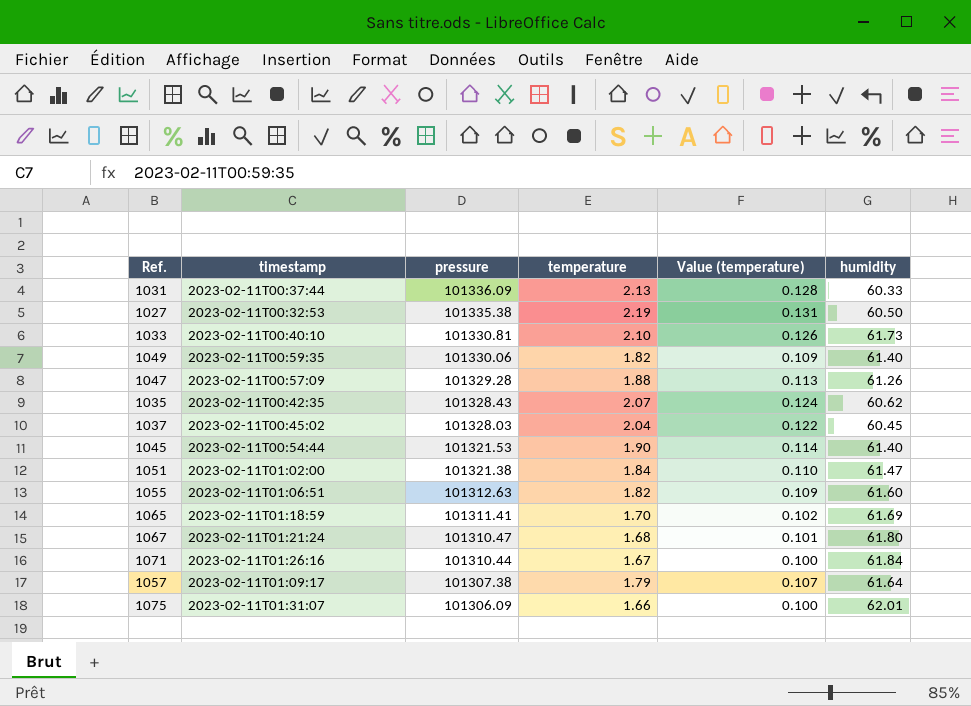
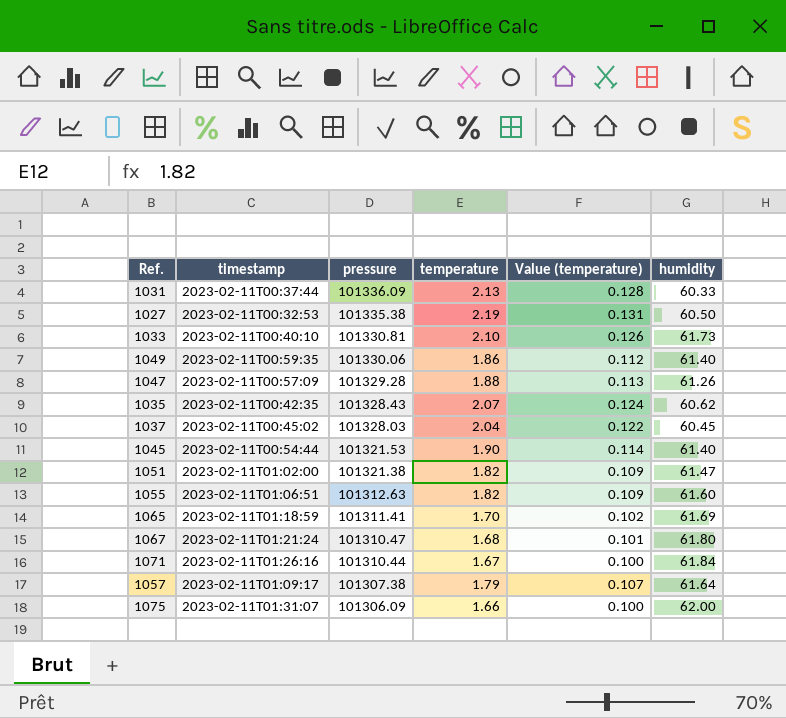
1049 | temperature: 1.82 -> 1.86
1049 | Value (temperature): 0.109 -> 0.112
1051 | temperature: 1.84 -> 1.82
1051 | Value (temperature): 0.110 -> 0.109
1075 | humidity: 62.01 -> 62.00

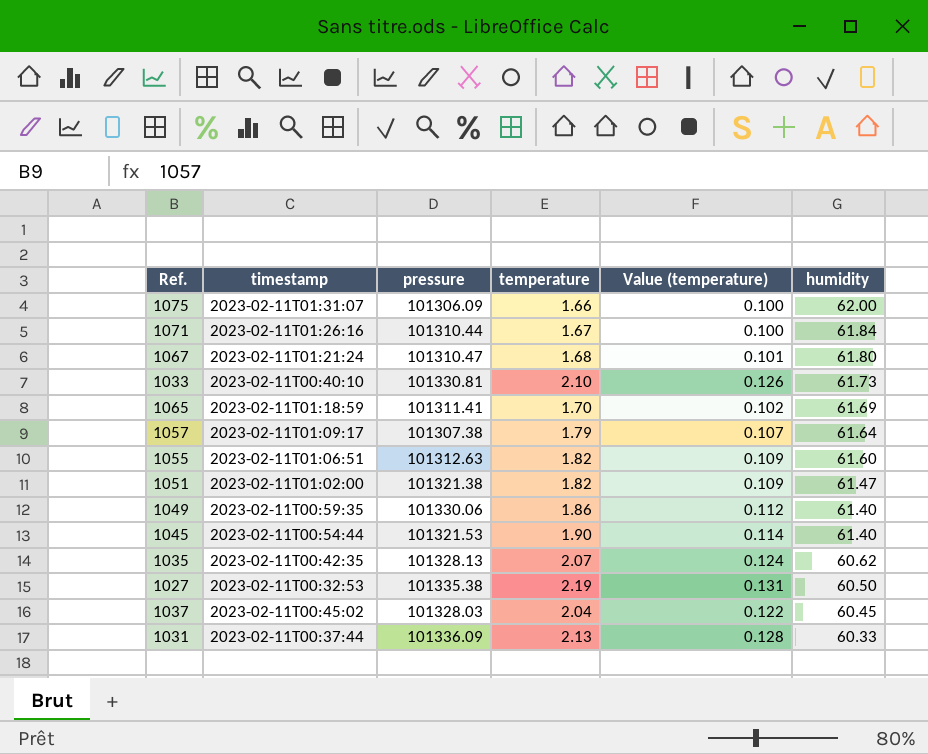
row order: pressure descending -> humidity descending
row 1047: 2023-02-11T00:57:09 | 101329.28 | 1.88 | 0.113 | 61.26 -> none
1035 | pressure: 101328.43 -> 101328.13

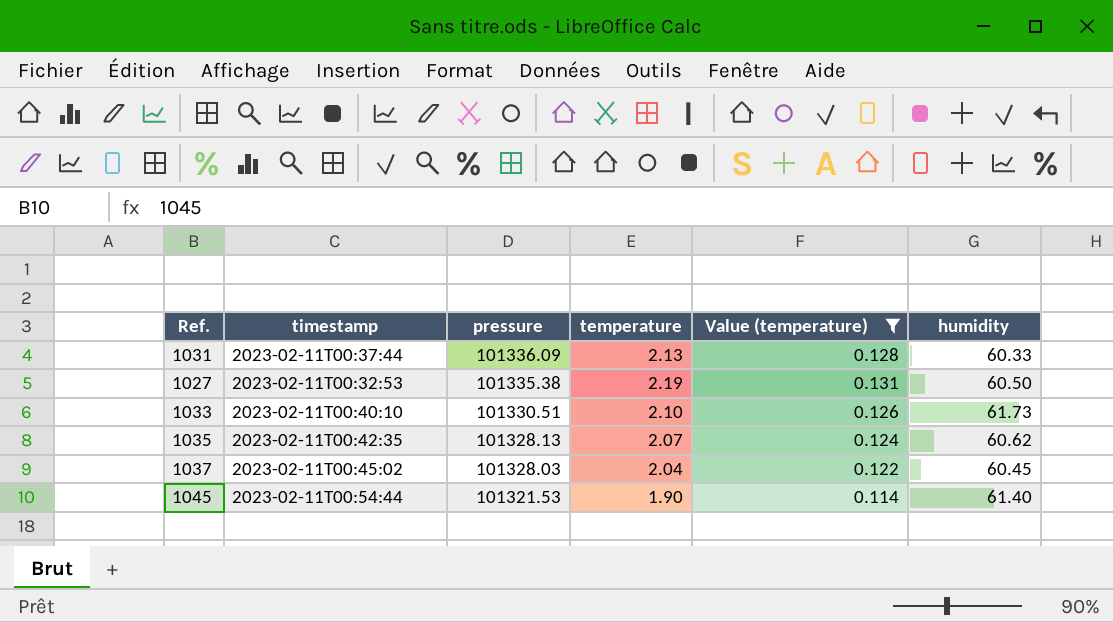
filter: none -> Value (temperature) >= 0.114
row order: humidity descending -> pressure descending
1033 | pressure: 101330.81 -> 101330.51

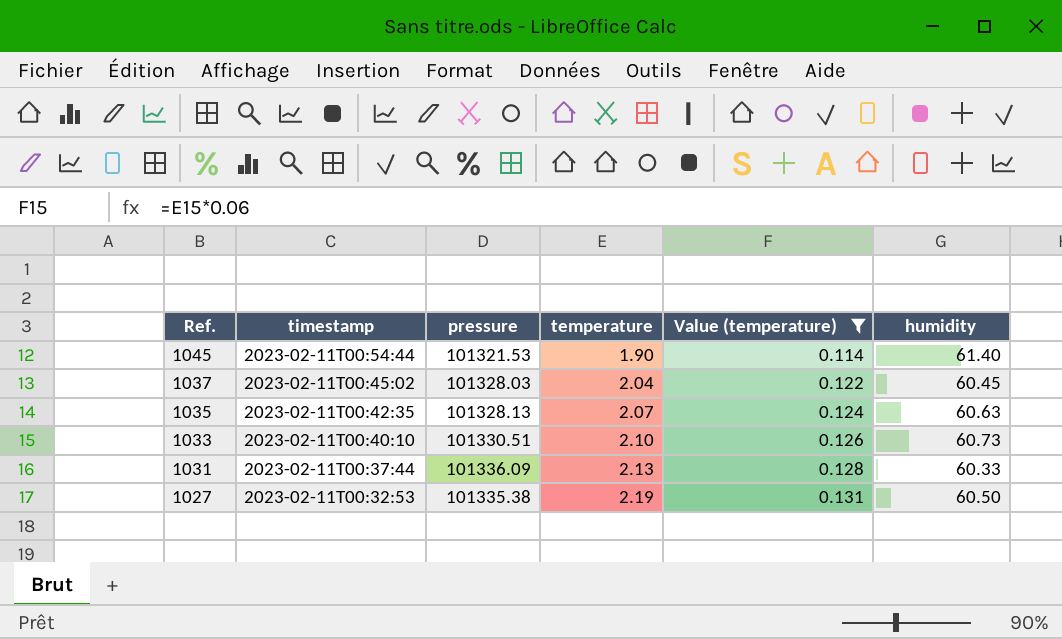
row order: pressure descending -> Ref. descending
1035 | humidity: 60.62 -> 60.63
1033 | humidity: 61.73 -> 60.73

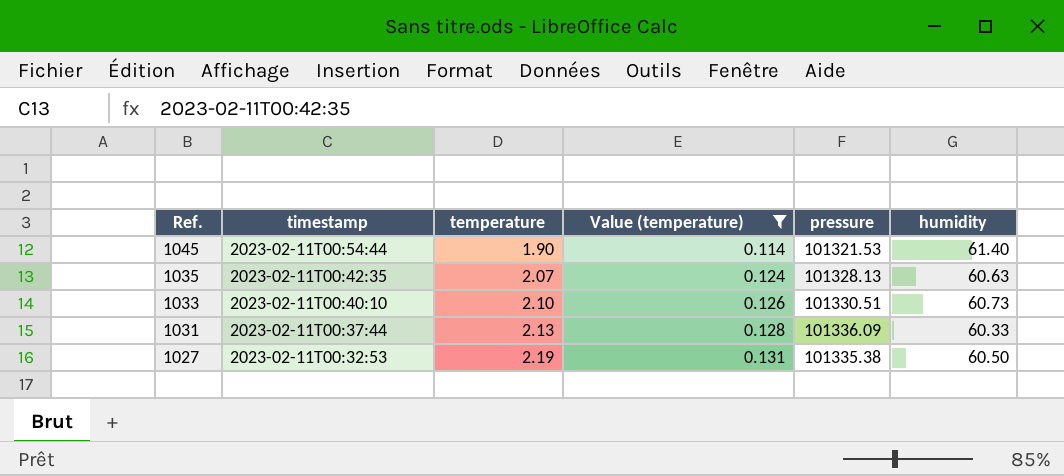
column pressure | position: 3 -> 5
row 1037: 2023-02-11T00:45:02 | 101328.03 | 2.04 | 0.122 | 60.45 -> none

